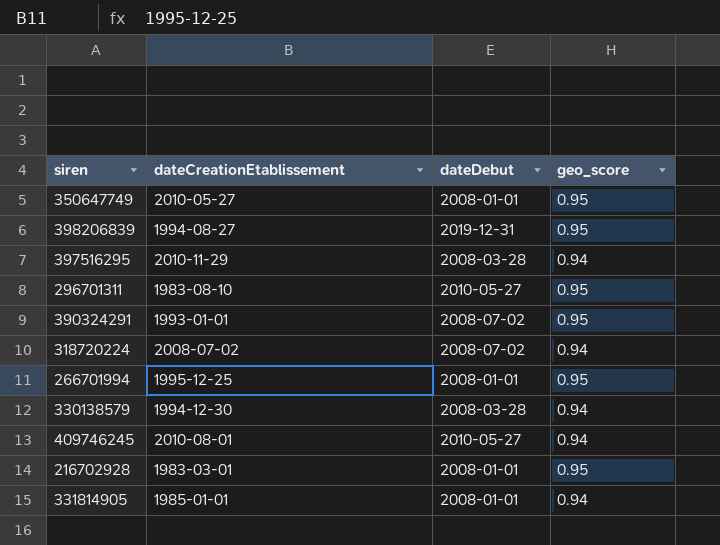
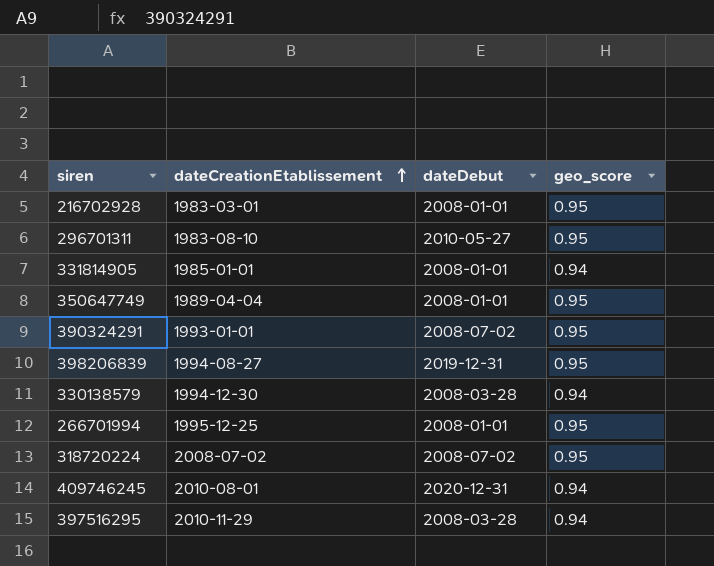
row order: none -> dateCreationEtablissement ascending
350647749 | dateCreationEtablissement: 2010-05-27 -> 1989-04-04
318720224 | geo_score: 0.94 -> 0.95
409746245 | dateDebut: 2010-05-27 -> 2020-12-31

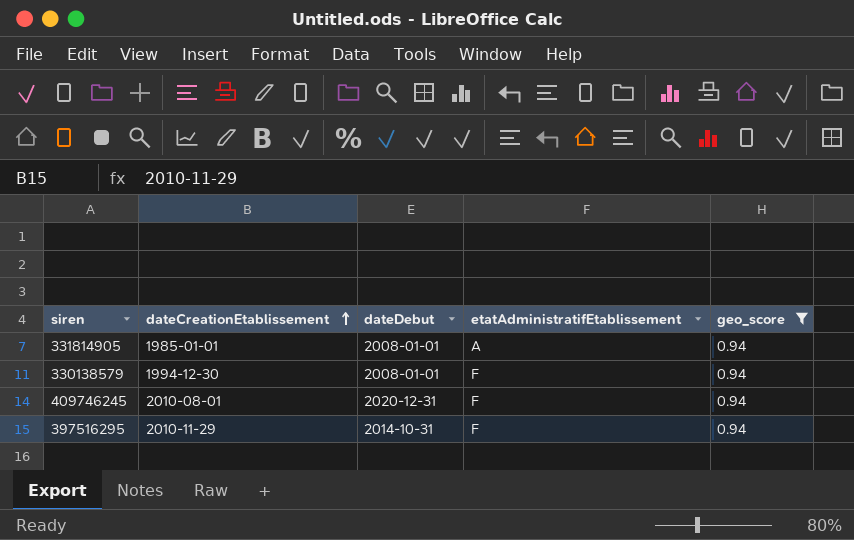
filter: none -> geo_score = 0.94
column etatAdministratifEtablissement | position: none -> 4
330138579 | dateDebut: 2008-03-28 -> 2008-01-01
397516295 | dateDebut: 2008-03-28 -> 2014-10-31

